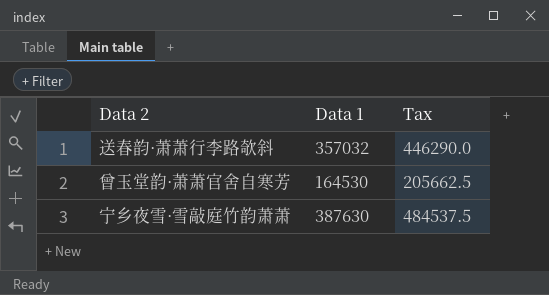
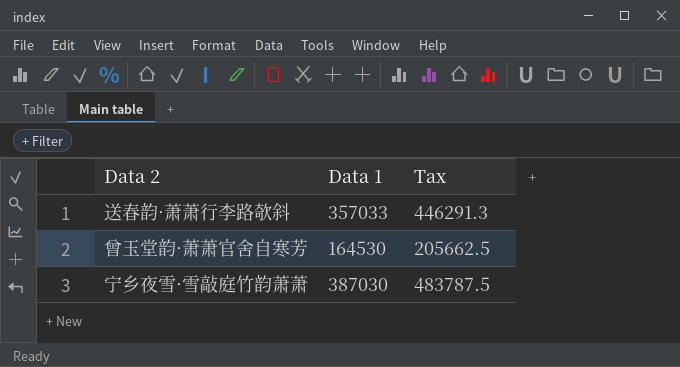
送春韵·萧萧行李路欹斜 | Data 1: 357032 -> 357033
送春韵·萧萧行李路欹斜 | Tax: 446290.0 -> 446291.3
宁乡夜雪·雪敲庭竹韵萧萧 | Data 1: 387630 -> 387030
宁乡夜雪·雪敲庭竹韵萧萧 | Tax: 484537.5 -> 483787.5

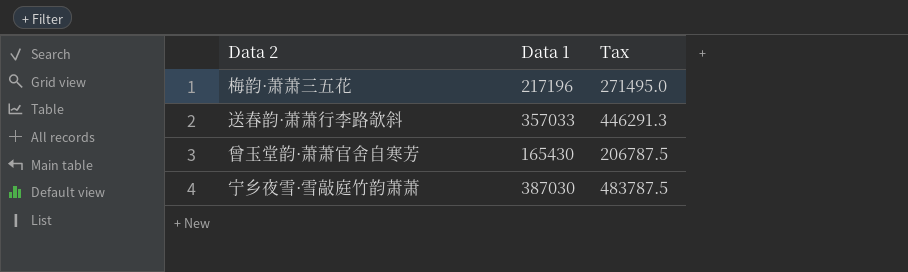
row 梅韵·萧萧三五花: none -> 217196 | 271495.0
曾玉堂韵·萧萧官舍自寒芳 | Data 1: 164530 -> 165430
曾玉堂韵·萧萧官舍自寒芳 | Tax: 205662.5 -> 206787.5

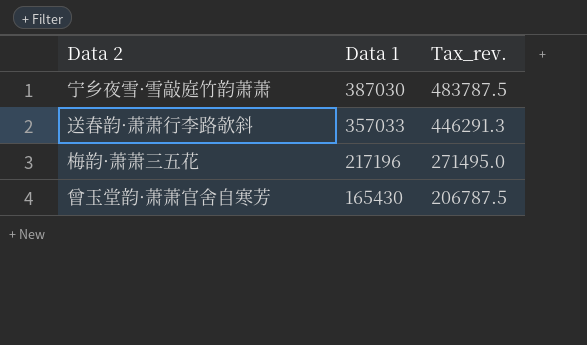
row order: none -> Data 1 descending
column name: Tax -> Tax_rev.

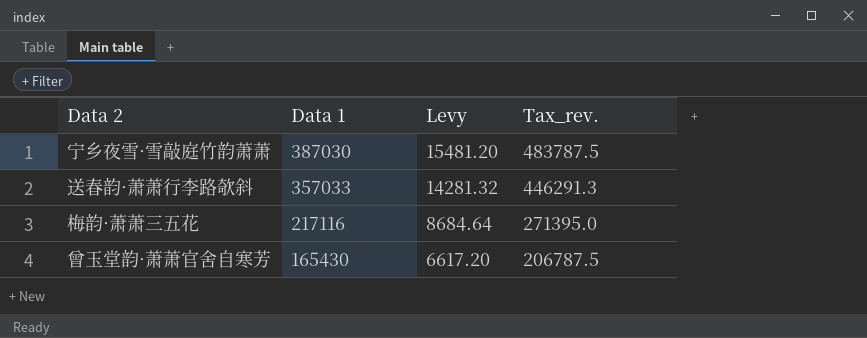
column Levy | formula: none -> [Data 1] * 0.04
梅韵·萧萧三五花 | Data 1: 217196 -> 217116
梅韵·萧萧三五花 | Tax_rev.: 271495.0 -> 271395.0

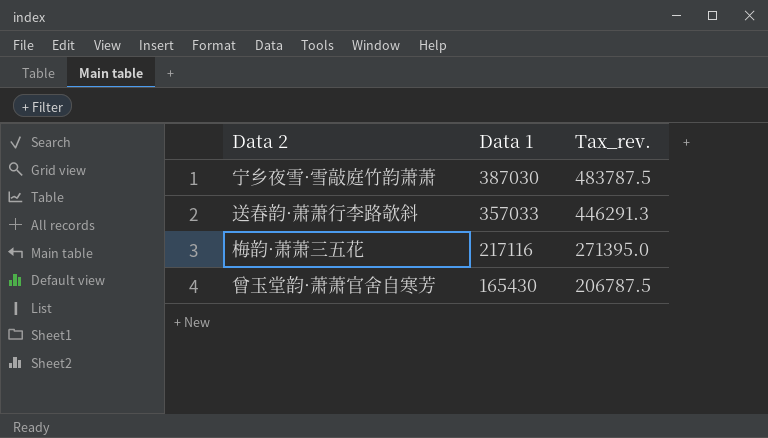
column Levy | formula: [Data 1] * 0.04 -> none

